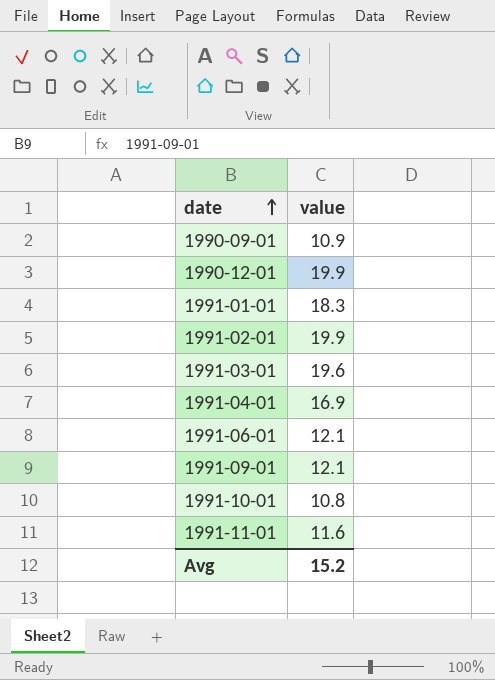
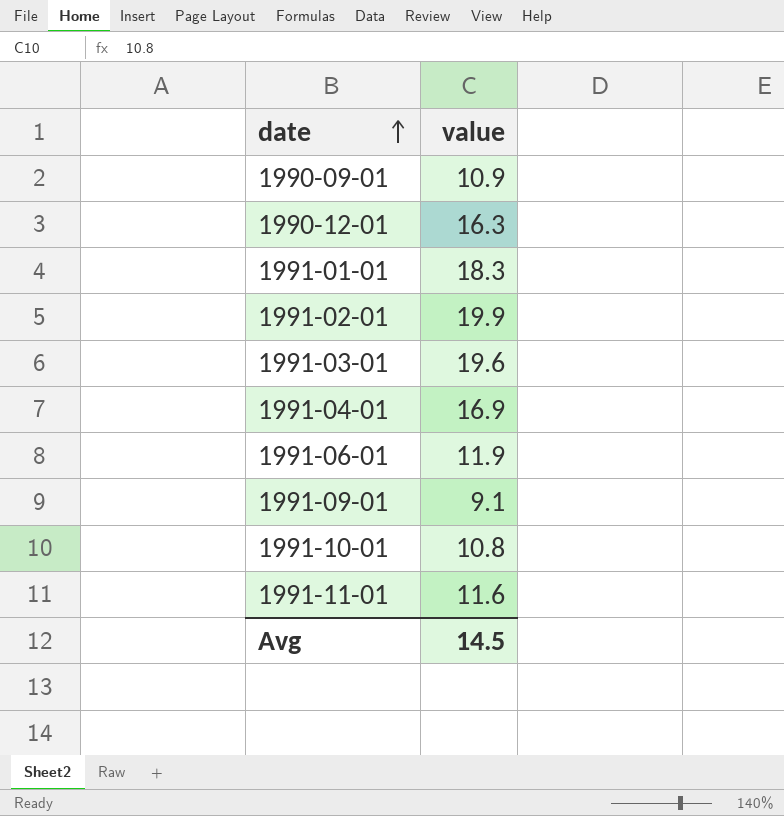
1990-12-01 | value: 19.9 -> 16.3
1991-06-01 | value: 12.1 -> 11.9
1991-09-01 | value: 12.1 -> 9.1
Avg | value: 15.2 -> 14.5

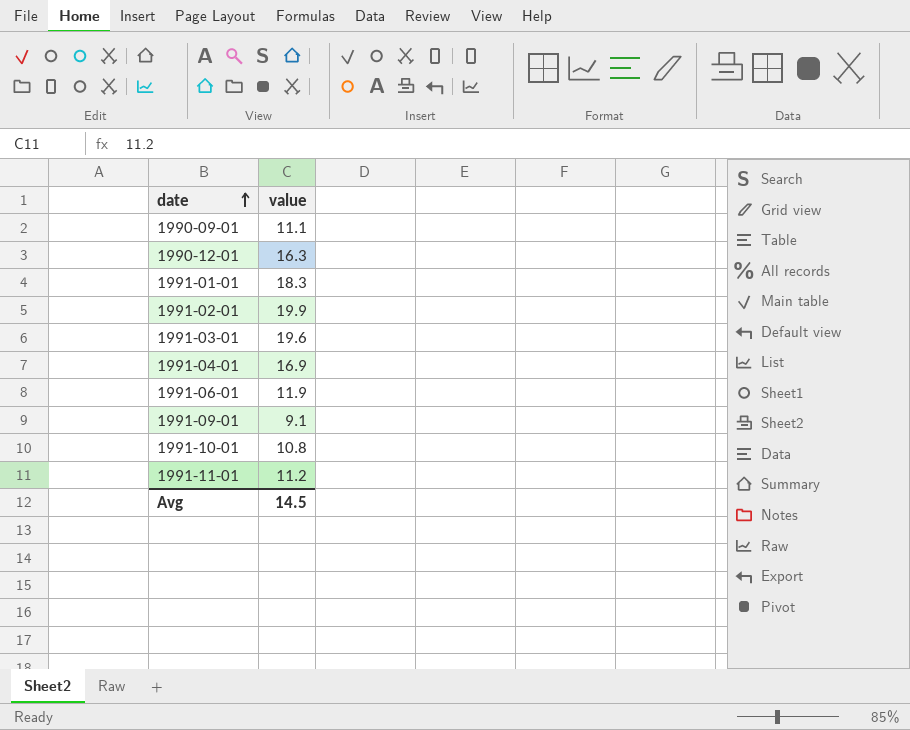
1990-09-01 | value: 10.9 -> 11.1
1991-11-01 | value: 11.6 -> 11.2

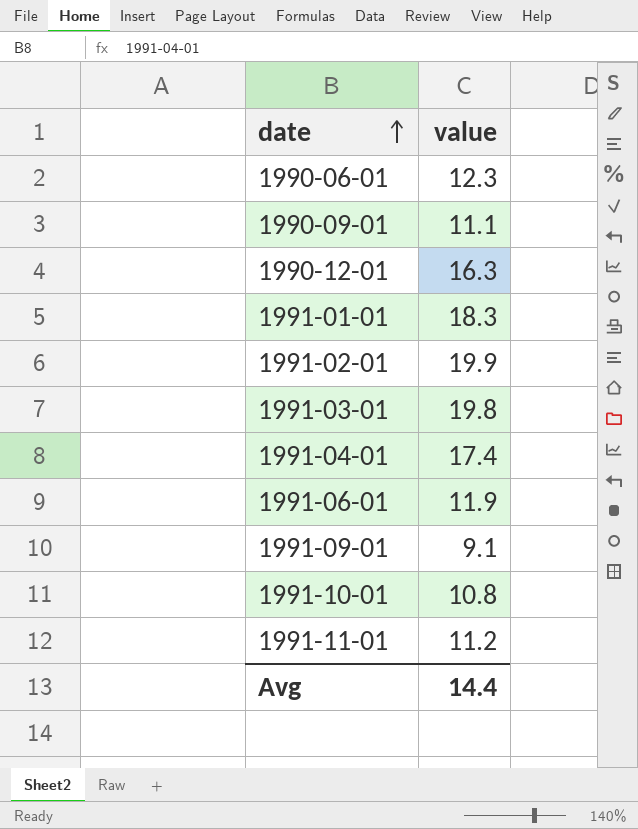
row 1990-06-01: none -> 12.3
1991-03-01 | value: 19.6 -> 19.8
1991-04-01 | value: 16.9 -> 17.4
Avg | value: 14.5 -> 14.4

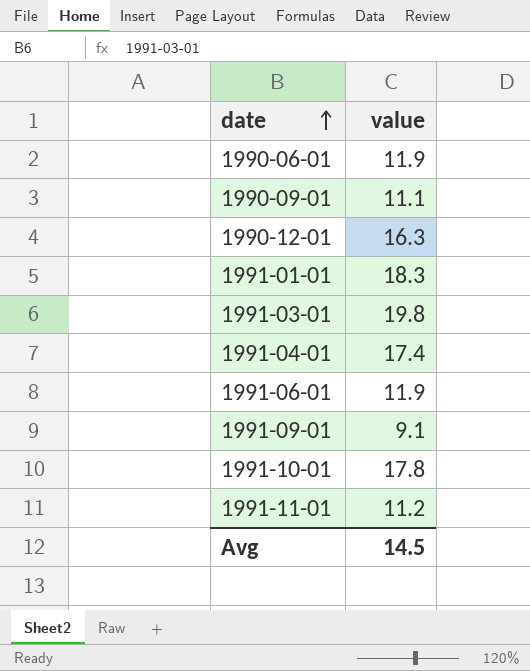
row 1991-02-01: 19.9 -> none
1990-06-01 | value: 12.3 -> 11.9
1991-10-01 | value: 10.8 -> 17.8
Avg | value: 14.4 -> 14.5

